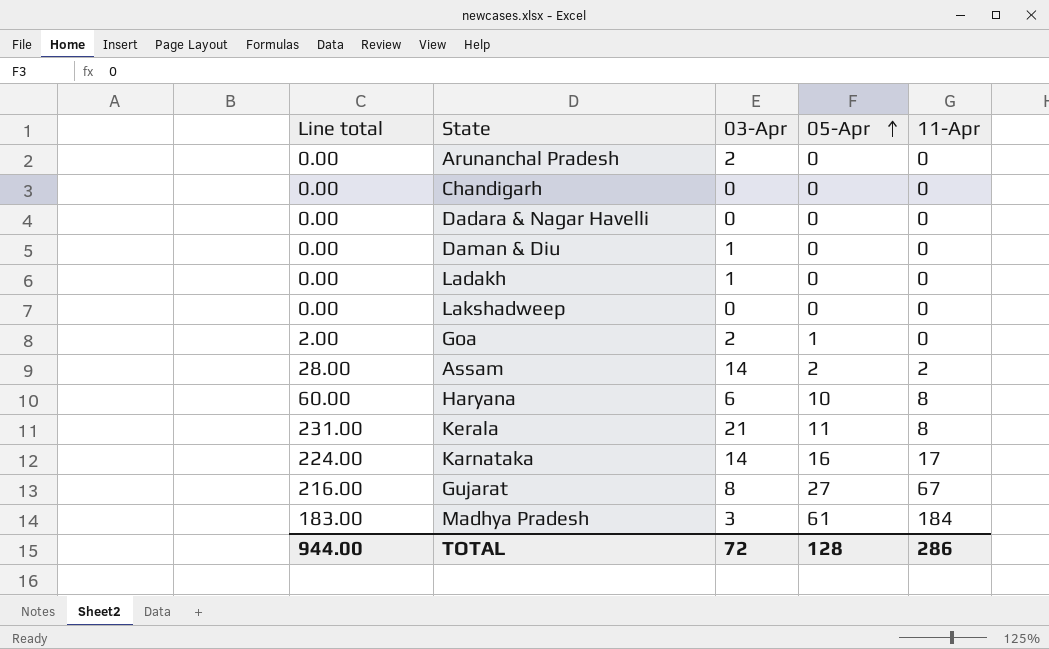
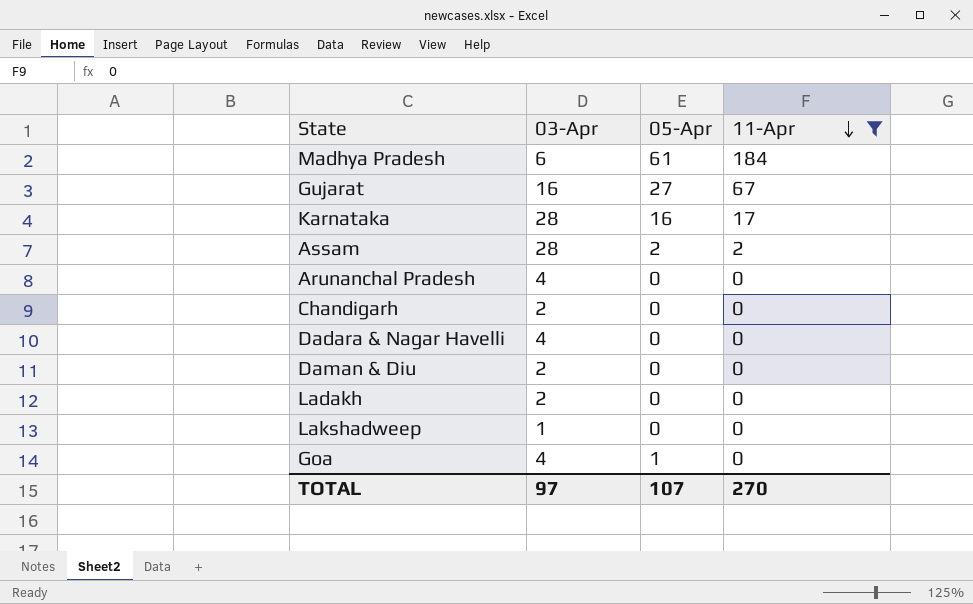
filter: none -> 11-Apr != 8
row order: 05-Apr ascending -> 11-Apr descending
column Line total | formula: [03-Apr] * [05-Apr] -> none
Madhya Pradesh | 03-Apr: 3 -> 6
Gujarat | 03-Apr: 8 -> 16
Karnataka | 03-Apr: 14 -> 28
Assam | 03-Apr: 14 -> 28
Arunanchal Pradesh | 03-Apr: 2 -> 4
Chandigarh | 03-Apr: 0 -> 2
Dadara & Nagar Havelli | 03-Apr: 0 -> 4
Daman & Diu | 03-Apr: 1 -> 2
Ladakh | 03-Apr: 1 -> 2
Lakshadweep | 03-Apr: 0 -> 1
Goa | 03-Apr: 2 -> 4
TOTAL | 03-Apr: 72 -> 97
TOTAL | 05-Apr: 128 -> 107
TOTAL | 11-Apr: 286 -> 270

